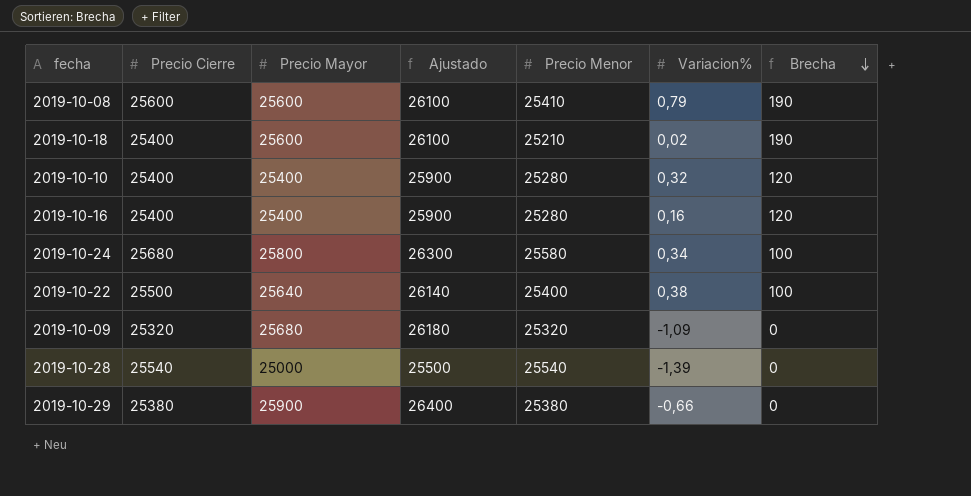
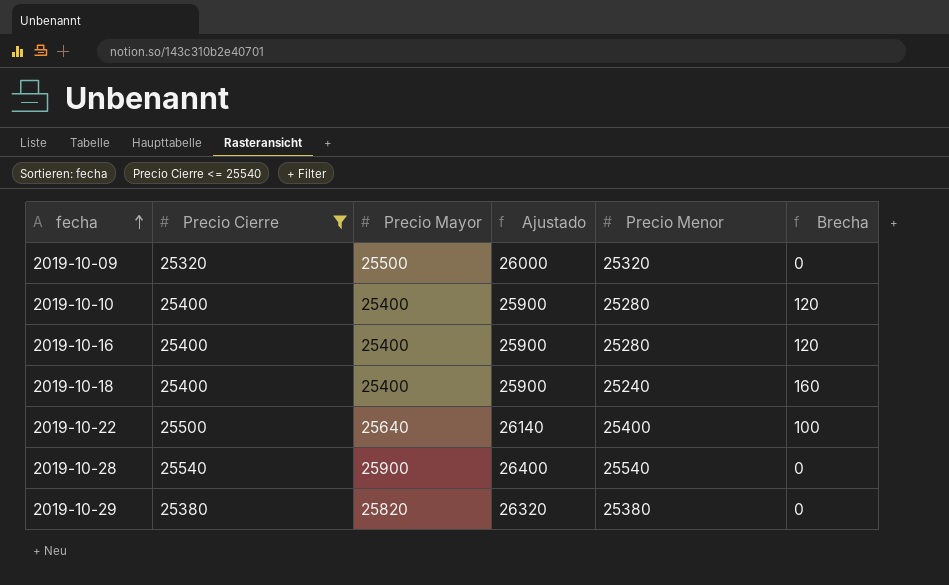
filter: none -> Precio Cierre <= 25540
row order: Brecha descending -> fecha ascending
column Variacion% | position: 6 -> none
2019-10-09 | Precio Mayor: 25680 -> 25500
2019-10-09 | Ajustado: 26180 -> 26000
2019-10-18 | Precio Mayor: 25600 -> 25400
2019-10-18 | Ajustado: 26100 -> 25900
2019-10-18 | Precio Menor: 25210 -> 25240
2019-10-18 | Brecha: 190 -> 160
2019-10-28 | Precio Mayor: 25000 -> 25900
2019-10-28 | Ajustado: 25500 -> 26400
2019-10-29 | Precio Mayor: 25900 -> 25820
2019-10-29 | Ajustado: 26400 -> 26320

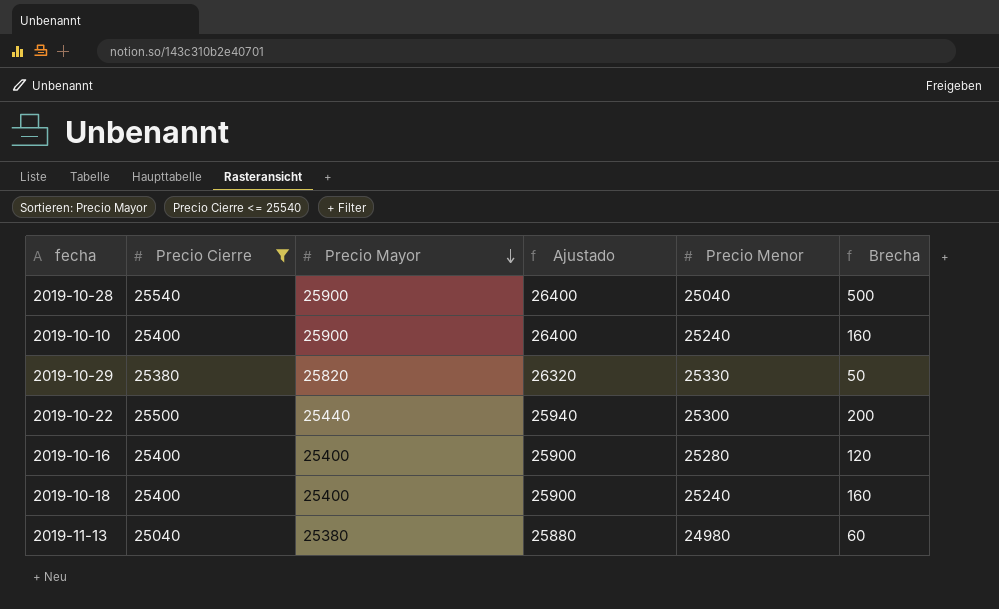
row order: fecha ascending -> Precio Mayor descending
row 2019-10-09: 25320 | 25500 | 26000 | 25320 | 0 -> none
2019-10-28 | Precio Menor: 25540 -> 25040
2019-10-28 | Brecha: 0 -> 500
2019-10-10 | Precio Mayor: 25400 -> 25900
2019-10-10 | Ajustado: 25900 -> 26400
2019-10-10 | Precio Menor: 25280 -> 25240
2019-10-10 | Brecha: 120 -> 160
2019-10-29 | Precio Menor: 25380 -> 25330
2019-10-29 | Brecha: 0 -> 50
2019-10-22 | Precio Mayor: 25640 -> 25440
2019-10-22 | Ajustado: 26140 -> 25940
2019-10-22 | Precio Menor: 25400 -> 25300
2019-10-22 | Brecha: 100 -> 200
row 2019-11-13: none -> 25040 | 25380 | 25880 | 24980 | 60

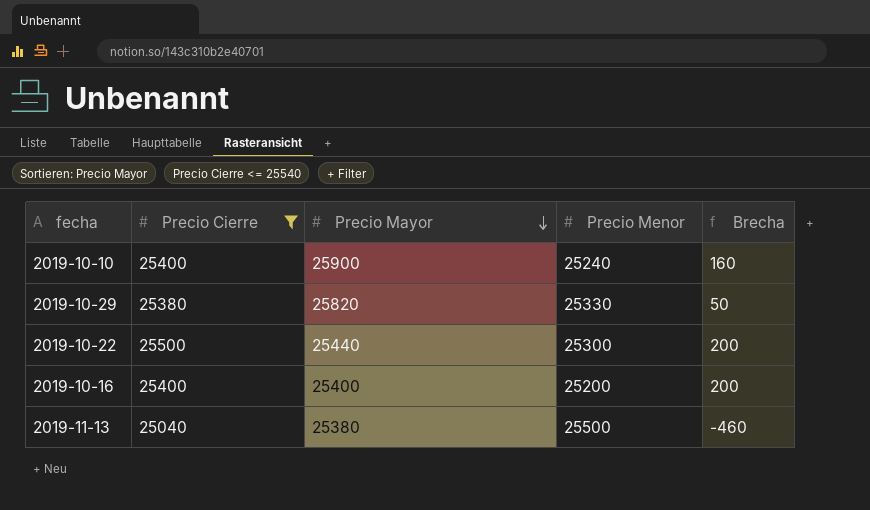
column Ajustado | formula: [Precio Mayor] + 500 -> none
row 2019-10-28: 25540 | 25900 | 26400 | 25040 | 500 -> none
row 2019-10-18: 25400 | 25400 | 25900 | 25240 | 160 -> none
2019-10-16 | Precio Menor: 25280 -> 25200
2019-10-16 | Brecha: 120 -> 200
2019-11-13 | Precio Menor: 24980 -> 25500
2019-11-13 | Brecha: 60 -> -460

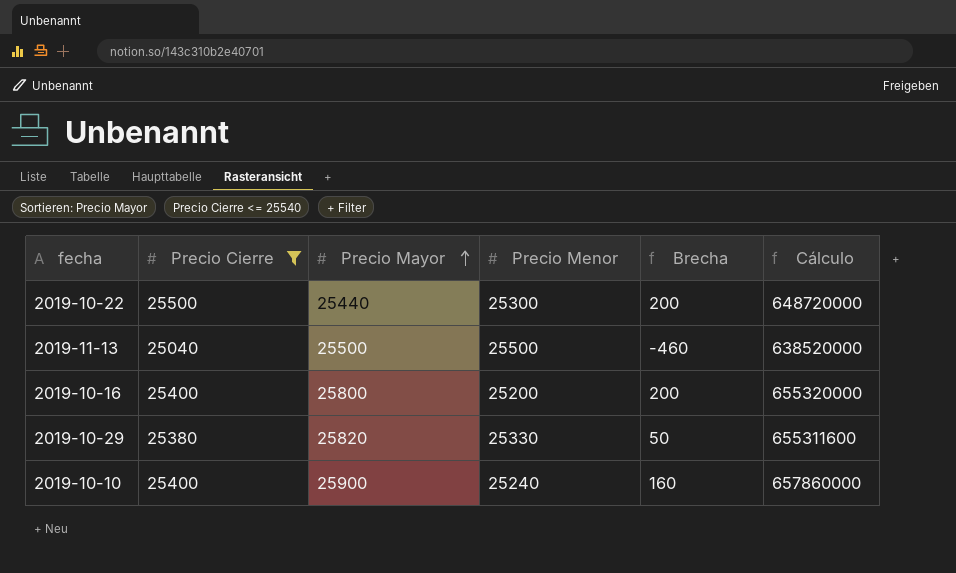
row order: Precio Mayor descending -> Precio Mayor ascending
column Cálculo | formula: none -> [Precio Cierre] * [Precio Mayor]
2019-11-13 | Precio Mayor: 25380 -> 25500
2019-10-16 | Precio Mayor: 25400 -> 25800

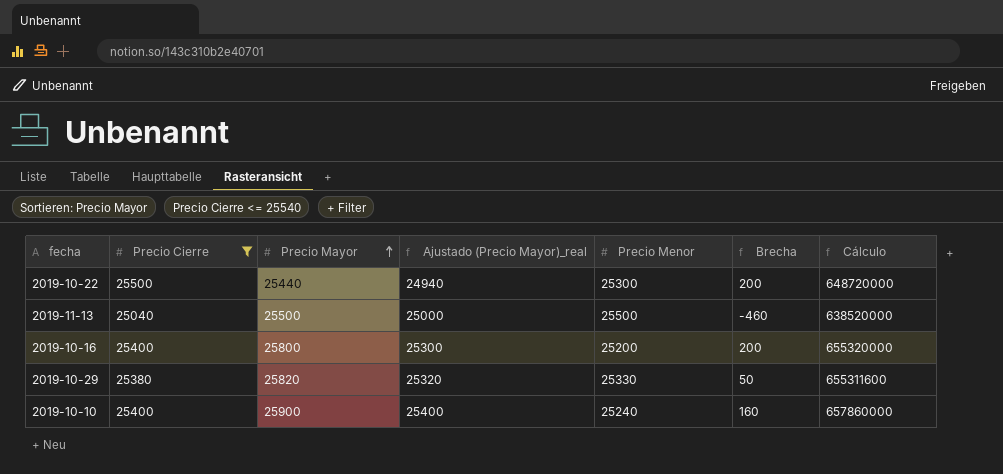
column Ajustado (Precio Mayor)_real | formula: none -> [Precio Mayor] - 500

